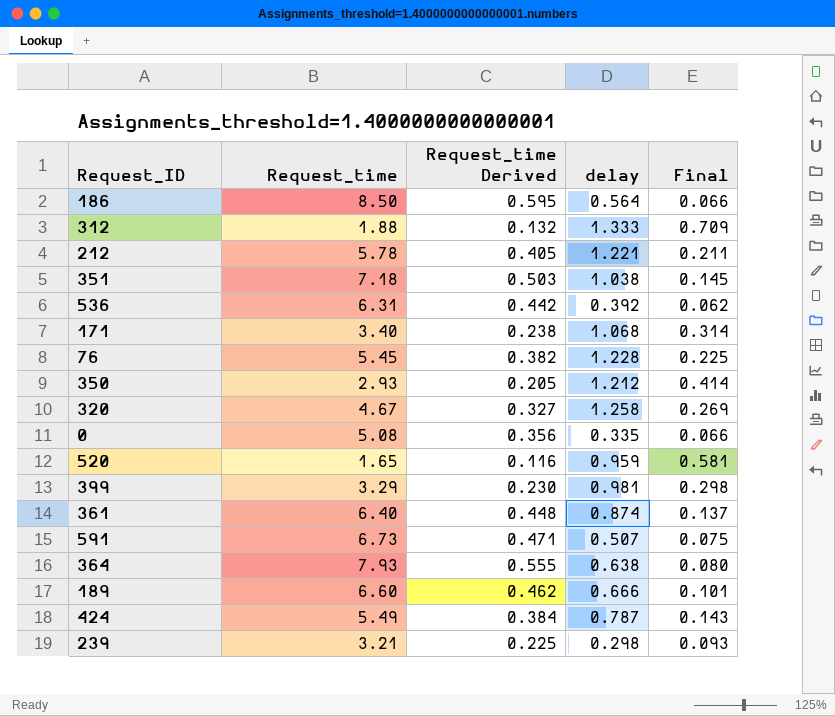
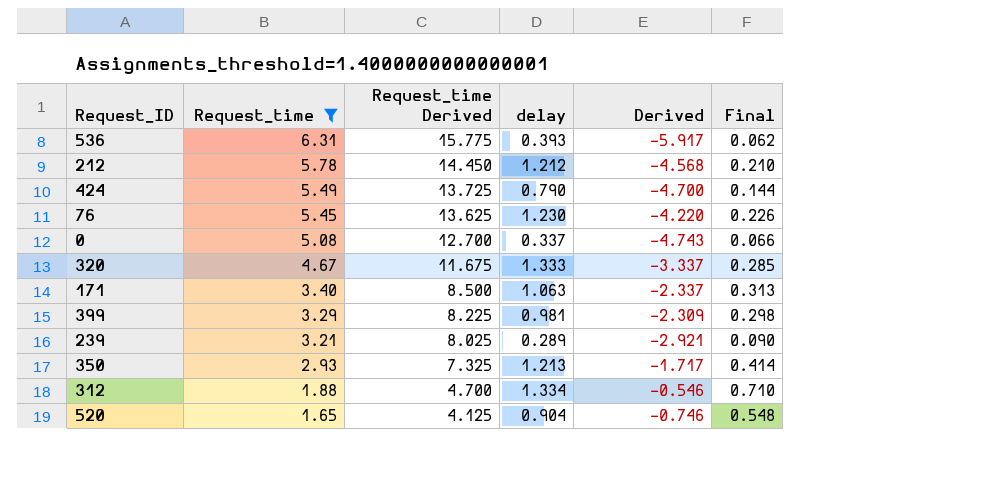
filter: none -> Request_time <= 6.31
row order: none -> Request_time descending
column Request_time Derived | formula: [Request_time] * 0.07 -> [Request_time] * 2.5
column Derived | formula: none -> [delay] - [Request_time]
536 | delay: 0.392 -> 0.393
212 | delay: 1.221 -> 1.212
212 | Final: 0.211 -> 0.210
424 | delay: 0.787 -> 0.790
424 | Final: 0.143 -> 0.144
76 | delay: 1.228 -> 1.230
76 | Final: 0.225 -> 0.226
0 | delay: 0.335 -> 0.337
320 | delay: 1.258 -> 1.333
320 | Final: 0.269 -> 0.285
171 | delay: 1.068 -> 1.063
171 | Final: 0.314 -> 0.313
239 | delay: 0.298 -> 0.289
239 | Final: 0.093 -> 0.090
350 | delay: 1.212 -> 1.213
312 | delay: 1.333 -> 1.334
312 | Final: 0.709 -> 0.710
520 | delay: 0.959 -> 0.904
520 | Final: 0.581 -> 0.548

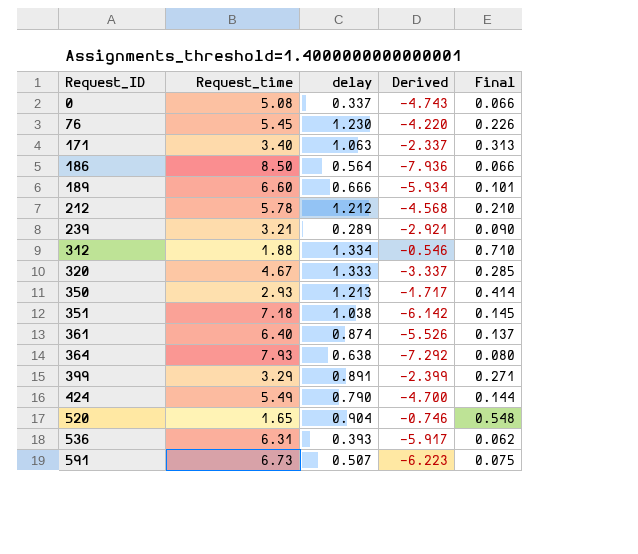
filter: Request_time <= 6.31 -> none
row order: Request_time descending -> Request_ID ascending
column Request_time Derived | formula: [Request_time] * 2.5 -> none
399 | delay: 0.981 -> 0.891
399 | Derived: -2.309 -> -2.399
399 | Final: 0.298 -> 0.271

